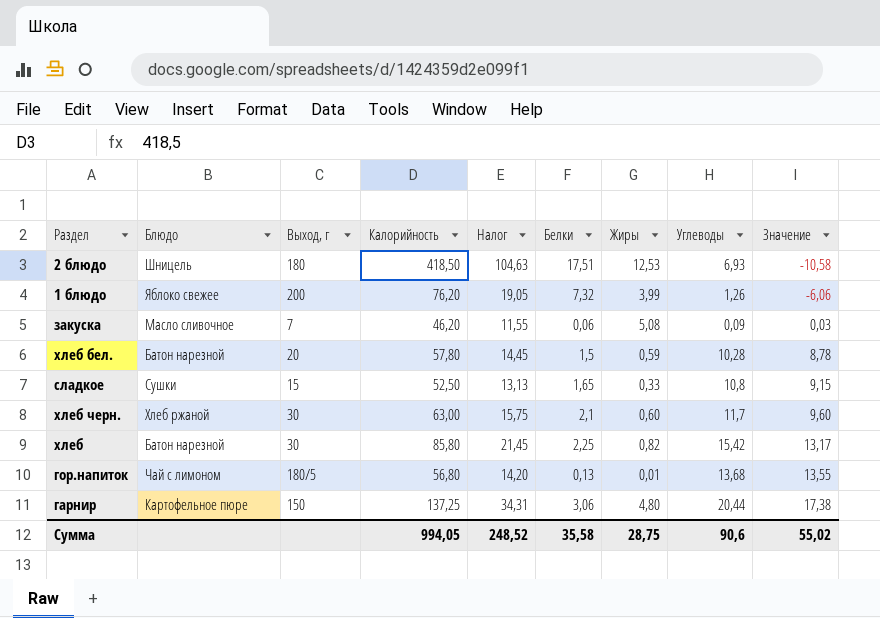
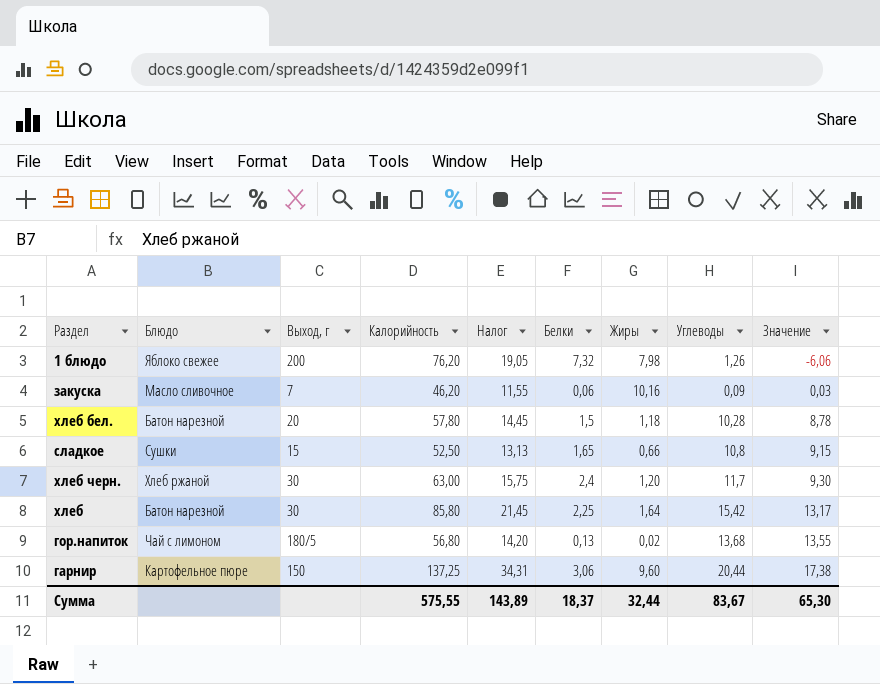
row 2 блюдо: Шницель | 180 | 418,50 | 104,63 | 17,51 | 12,53 | 6,93 | -10,58 -> none
1 блюдо | Жиры: 3,99 -> 7,98
закуска | Жиры: 5,08 -> 10,16
хлеб бел. | Жиры: 0,59 -> 1,18
сладкое | Жиры: 0,33 -> 0,66
хлеб черн. | Белки: 2,1 -> 2,4
хлеб черн. | Жиры: 0,60 -> 1,20
хлеб черн. | Значение: 9,60 -> 9,30
хлеб | Жиры: 0,82 -> 1,64
гор.напиток | Жиры: 0,01 -> 0,02
гарнир | Жиры: 4,80 -> 9,60
Сумма | Калорийность: 994,05 -> 575,55
Сумма | Налог: 248,52 -> 143,89
Сумма | Белки: 35,58 -> 18,37
Сумма | Жиры: 28,75 -> 32,44
Сумма | Углеводы: 90,6 -> 83,67
Сумма | Значение: 55,02 -> 65,30

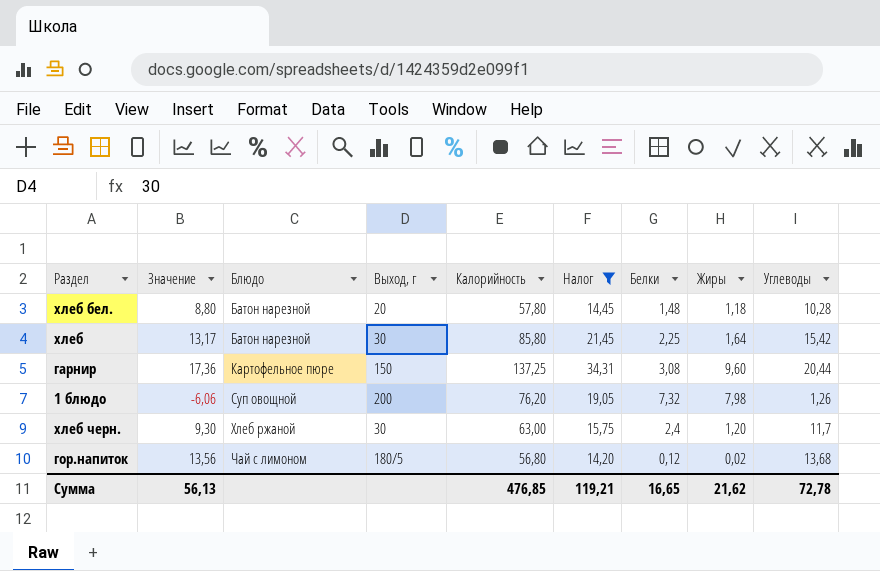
filter: none -> Налог >= 14,20
row order: Значение ascending -> Блюдо ascending
column Значение | position: 9 -> 2
хлеб бел. | Значение: 8,78 -> 8,80
хлеб бел. | Белки: 1,5 -> 1,48
гарнир | Значение: 17,38 -> 17,36
гарнир | Белки: 3,06 -> 3,08
1 блюдо | Блюдо: Яблоко свежее -> Суп овощной
гор.напиток | Значение: 13,55 -> 13,56
гор.напиток | Белки: 0,13 -> 0,12
Сумма | Значение: 65,30 -> 56,13
Сумма | Калорийность: 575,55 -> 476,85
Сумма | Налог: 143,89 -> 119,21
Сумма | Белки: 18,37 -> 16,65
Сумма | Жиры: 32,44 -> 21,62
Сумма | Углеводы: 83,67 -> 72,78

